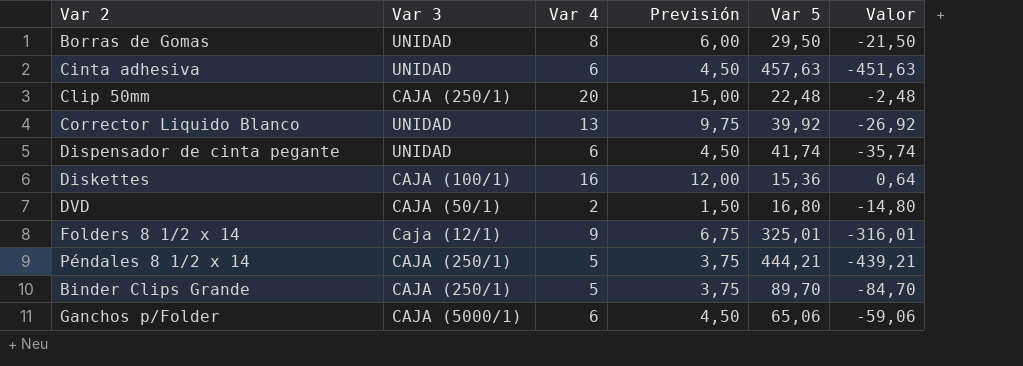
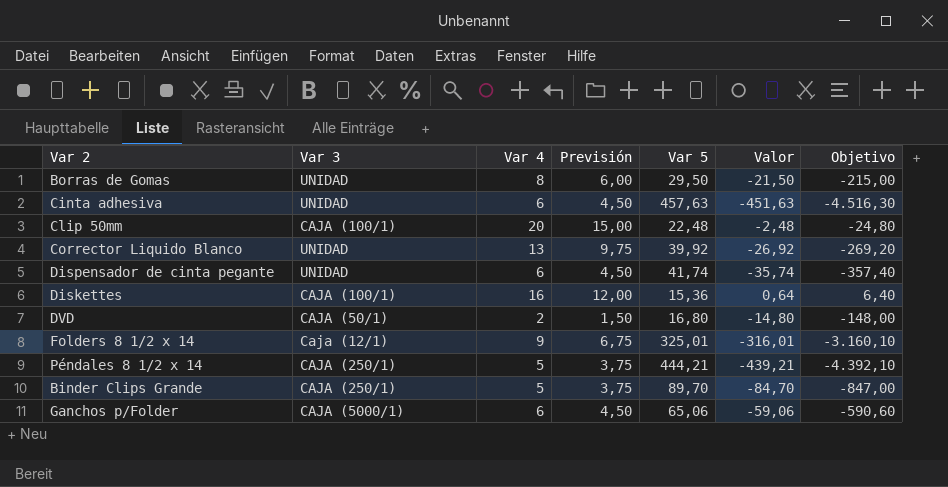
column Objetivo | formula: none -> [Valor] * 10
Clip 50mm | Var 3: CAJA (250/1) -> CAJA (100/1)

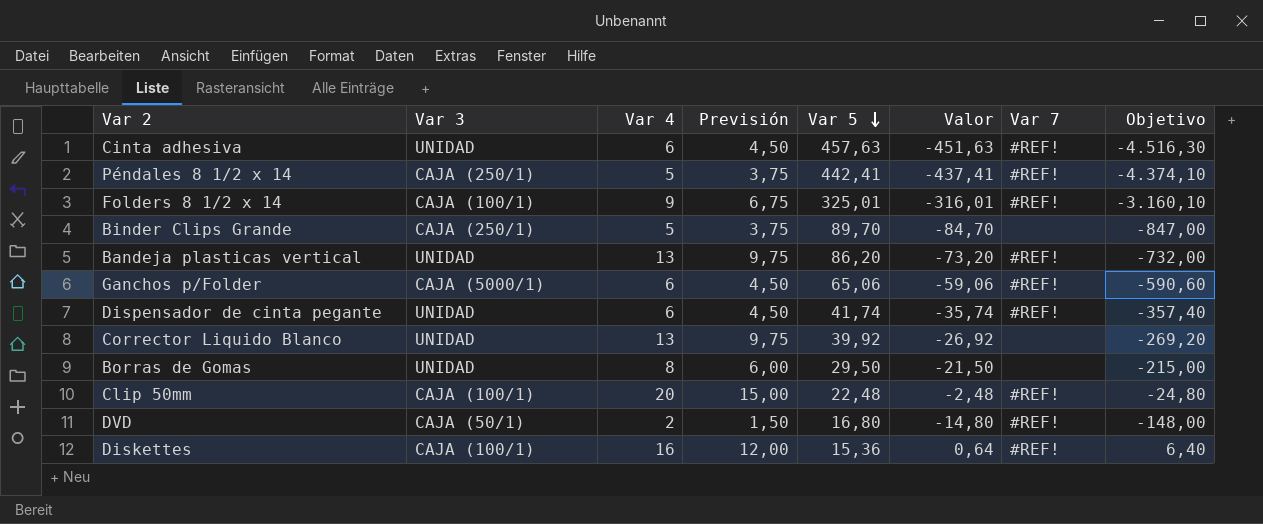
row order: none -> Var 5 descending
column Var 7 | position: none -> 7
Péndales 8 1/2 x 14 | Var 5: 444,21 -> 442,41
Péndales 8 1/2 x 14 | Valor: -439,21 -> -437,41
Péndales 8 1/2 x 14 | Objetivo: -4.392,10 -> -4.374,10
Folders 8 1/2 x 14 | Var 3: Caja (12/1) -> CAJA (100/1)
row Bandeja plasticas vertical: none -> UNIDAD | 13 | 9,75 | 86,20 | -73,20 | #REF! | -732,00

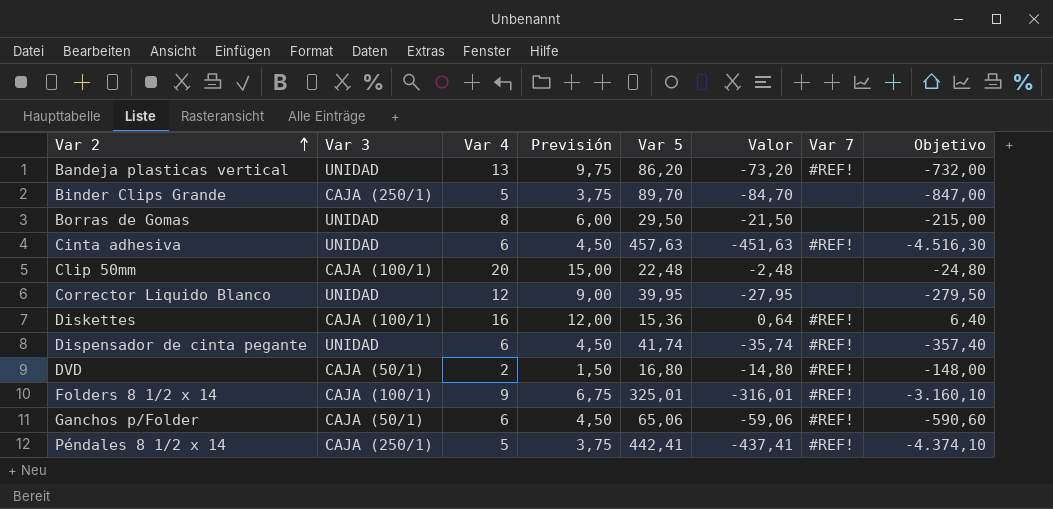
row order: Var 5 descending -> Var 2 ascending
Clip 50mm | Var 7: #REF! -> none
Corrector Liquido Blanco | Var 4: 13 -> 12
Corrector Liquido Blanco | Previsión: 9,75 -> 9,00
Corrector Liquido Blanco | Var 5: 39,92 -> 39,95
Corrector Liquido Blanco | Valor: -26,92 -> -27,95
Corrector Liquido Blanco | Objetivo: -269,20 -> -279,50
Ganchos p/Folder | Var 3: CAJA (5000/1) -> CAJA (50/1)

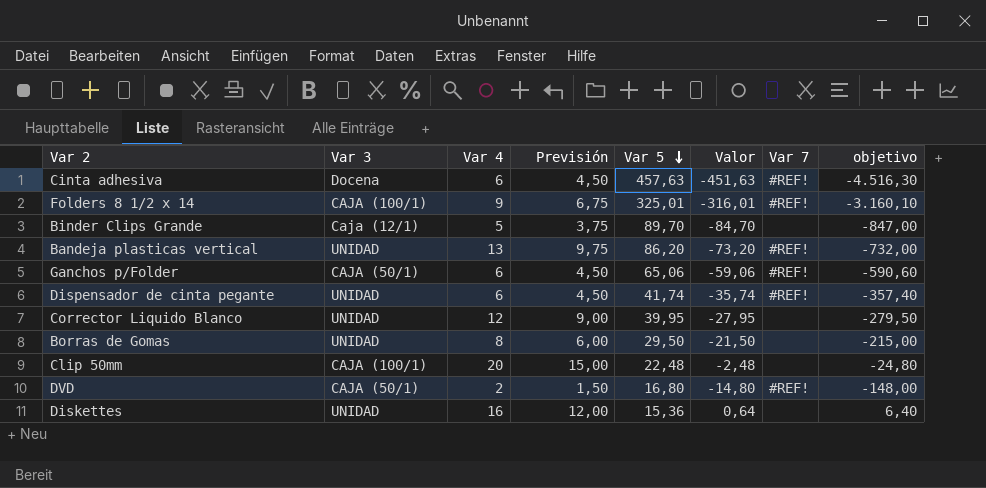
row order: Var 2 ascending -> Var 5 descending
column name: Objetivo -> objetivo
row Péndales 8 1/2 x 14: CAJA (250/1) | 5 | 3,75 | 442,41 | -437,41 | #REF! | -4.374,10 -> none
Cinta adhesiva | Var 3: UNIDAD -> Docena
Binder Clips Grande | Var 3: CAJA (250/1) -> Caja (12/1)
Diskettes | Var 3: CAJA (100/1) -> UNIDAD
Diskettes | Var 7: #REF! -> none

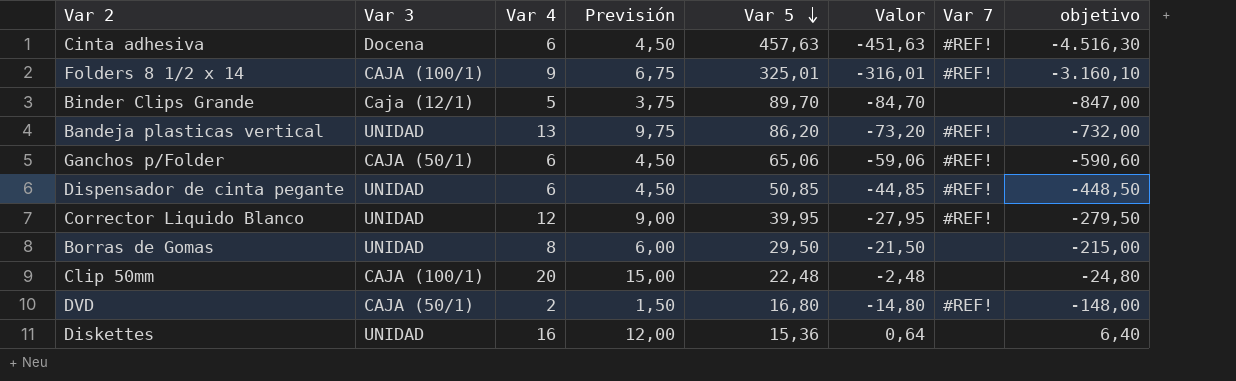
Dispensador de cinta pegante | Var 5: 41,74 -> 50,85
Dispensador de cinta pegante | Valor: -35,74 -> -44,85
Dispensador de cinta pegante | objetivo: -357,40 -> -448,50
Corrector Liquido Blanco | Var 7: none -> #REF!

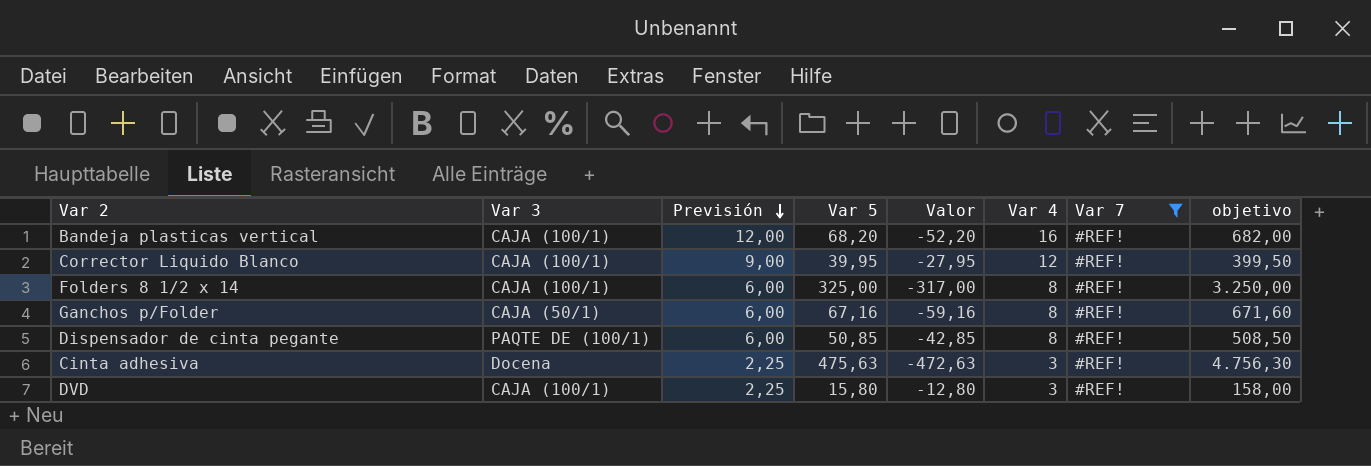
filter: none -> Var 7 = #REF!
row order: Var 5 descending -> Previsión descending
column Var 4 | position: 3 -> 6
column objetivo | formula: [Valor] * 10 -> [Var 5] * 10
Bandeja plasticas vertical | Var 3: UNIDAD -> CAJA (100/1)
Bandeja plasticas vertical | Previsión: 9,75 -> 12,00
Bandeja plasticas vertical | Var 5: 86,20 -> 68,20
Bandeja plasticas vertical | Valor: -73,20 -> -52,20
Bandeja plasticas vertical | Var 4: 13 -> 16
Corrector Liquido Blanco | Var 3: UNIDAD -> CAJA (100/1)
Folders 8 1/2 x 14 | Previsión: 6,75 -> 6,00
Folders 8 1/2 x 14 | Var 5: 325,01 -> 325,00
Folders 8 1/2 x 14 | Valor: -316,01 -> -317,00
Folders 8 1/2 x 14 | Var 4: 9 -> 8
Ganchos p/Folder | Previsión: 4,50 -> 6,00
Ganchos p/Folder | Var 5: 65,06 -> 67,16
Ganchos p/Folder | Valor: -59,06 -> -59,16
Ganchos p/Folder | Var 4: 6 -> 8
Dispensador de cinta pegante | Var 3: UNIDAD -> PAQTE DE (100/1)
Dispensador de cinta pegante | Previsión: 4,50 -> 6,00
Dispensador de cinta pegante | Valor: -44,85 -> -42,85
Dispensador de cinta pegante | Var 4: 6 -> 8
Cinta adhesiva | Previsión: 4,50 -> 2,25
Cinta adhesiva | Var 5: 457,63 -> 475,63
Cinta adhesiva | Valor: -451,63 -> -472,63
Cinta adhesiva | Var 4: 6 -> 3
DVD | Var 3: CAJA (50/1) -> CAJA (100/1)
DVD | Previsión: 1,50 -> 2,25
DVD | Var 5: 16,80 -> 15,80
DVD | Valor: -14,80 -> -12,80
DVD | Var 4: 2 -> 3

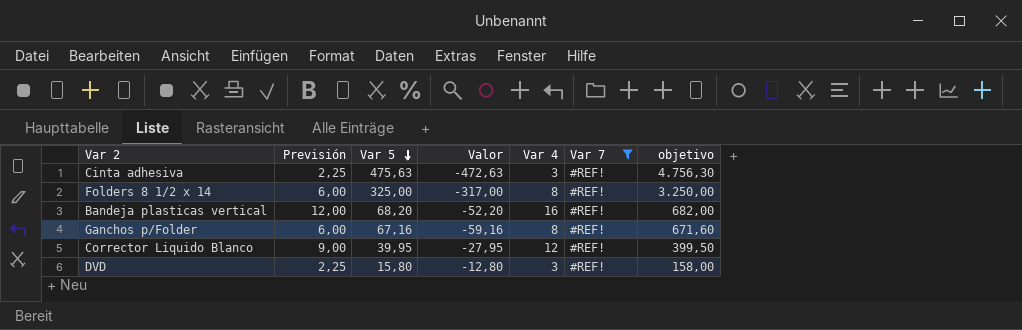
row order: Previsión descending -> Var 5 descending
column Var 3 | position: 2 -> none
row Dispensador de cinta pegante: PAQTE DE (100/1) | 6,00 | 50,85 | -42,85 | 8 | #REF! | 508,50 -> none

